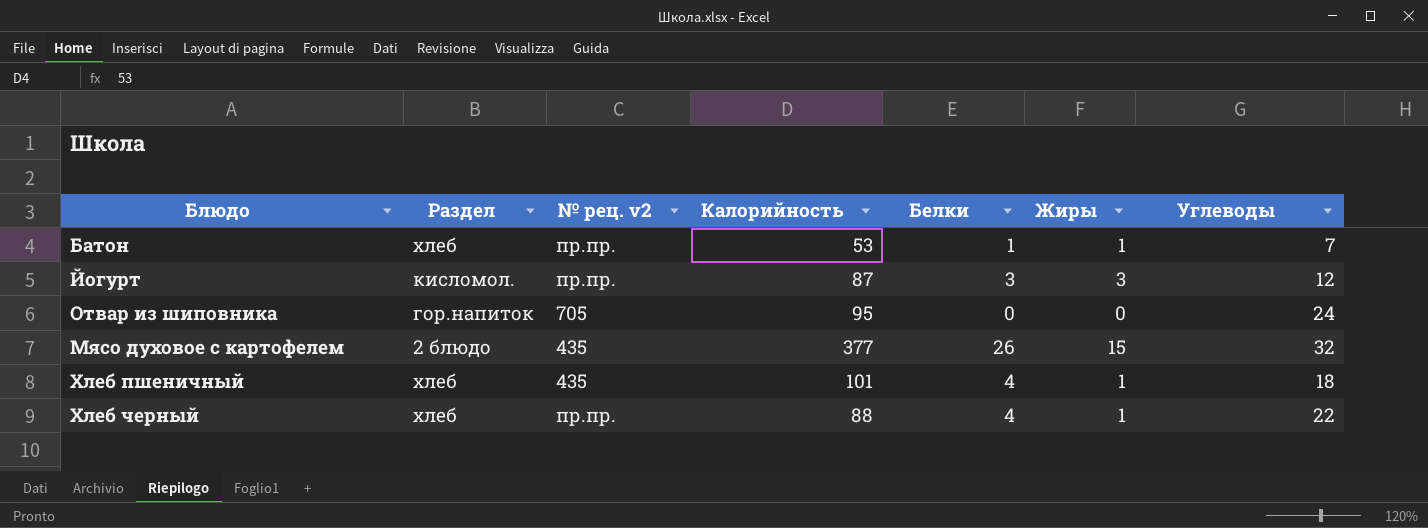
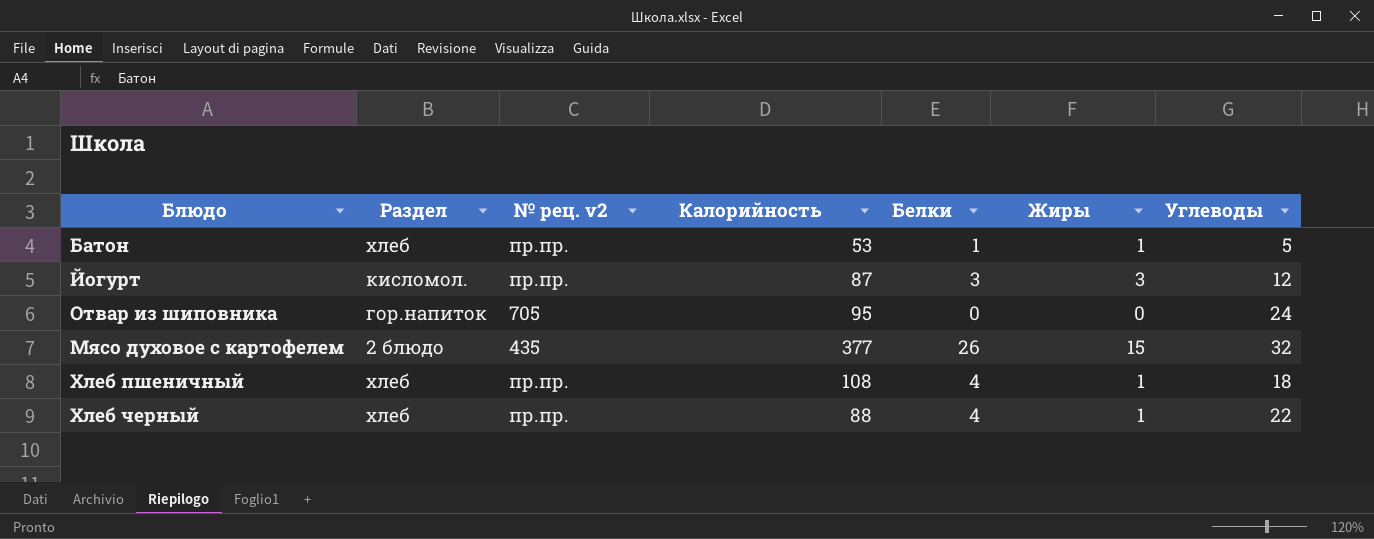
Батон | Углеводы: 7 -> 5
Хлеб пшеничный | № рец. v2: 435 -> пр.пр.
Хлеб пшеничный | Калорийность: 101 -> 108

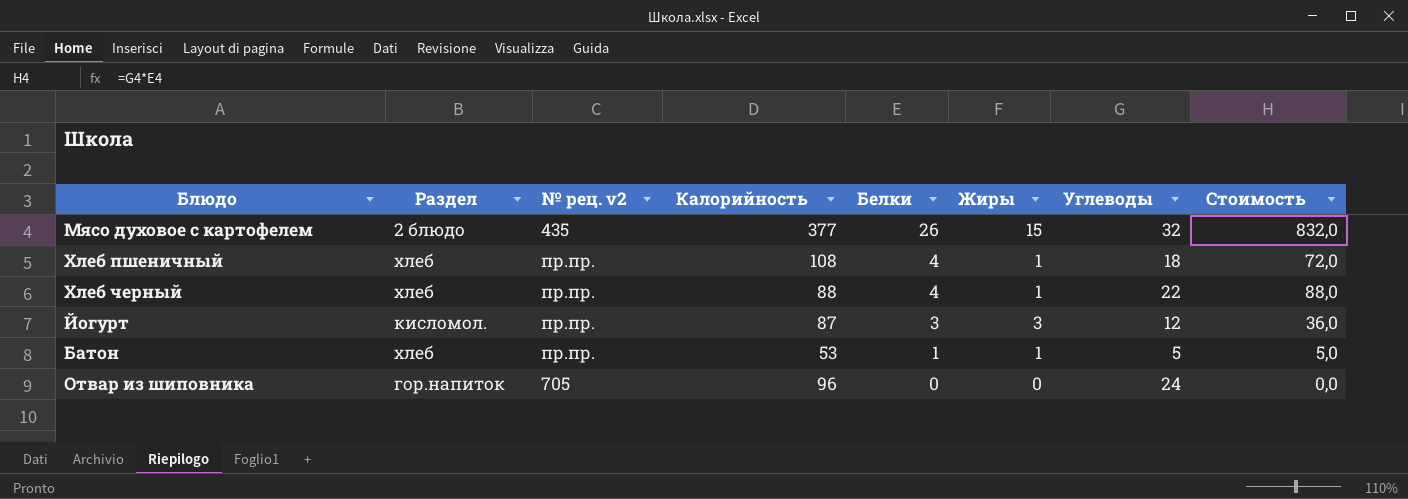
row order: none -> Белки descending
column Стоимость | formula: none -> [Белки] * [Углеводы]
Отвар из шиповника | Калорийность: 95 -> 96

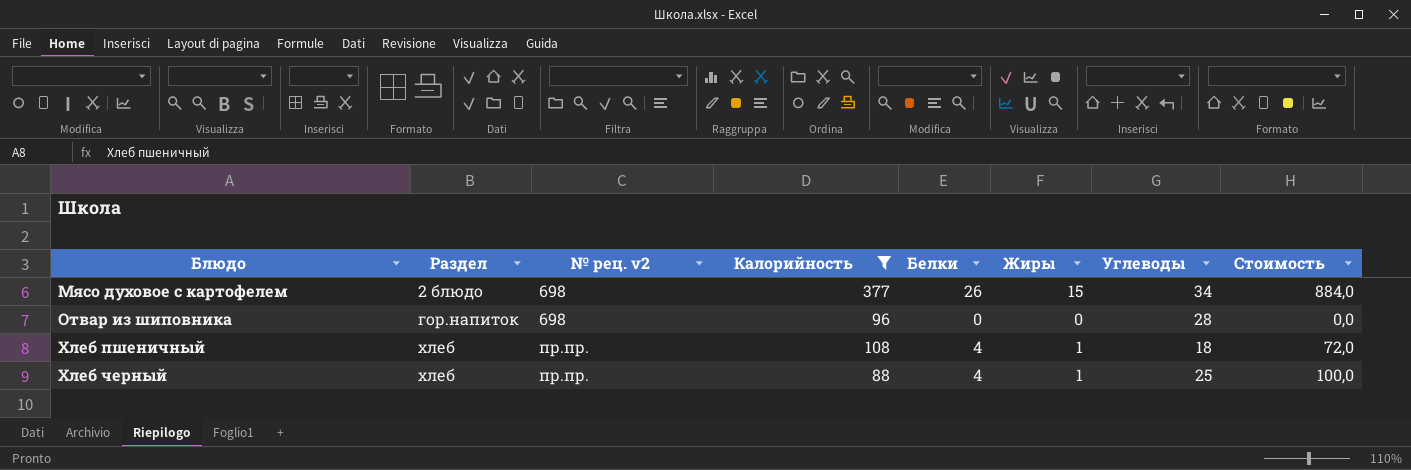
filter: none -> Калорийность >= 88
row order: Белки descending -> Блюдо ascending
Мясо духовое с картофелем | № рец. v2: 435 -> 698
Мясо духовое с картофелем | Углеводы: 32 -> 34
Мясо духовое с картофелем | Стоимость: 832,0 -> 884,0
Отвар из шиповника | № рец. v2: 705 -> 698
Отвар из шиповника | Углеводы: 24 -> 28
Хлеб черный | Углеводы: 22 -> 25
Хлеб черный | Стоимость: 88,0 -> 100,0

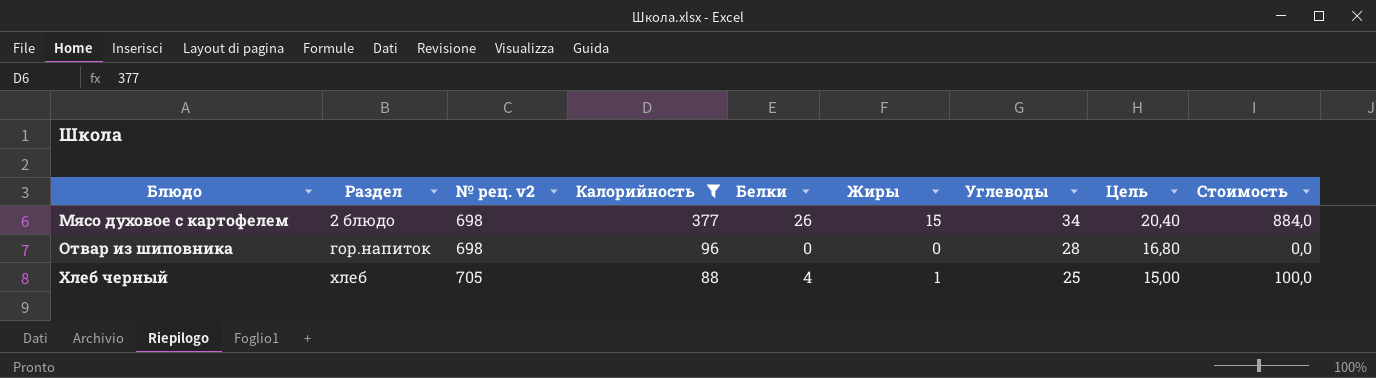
column Цель | formula: none -> [Углеводы] * 0,6
row Хлеб пшеничный: хлеб | пр.пр. | 108 | 4 | 1 | 18 | 72,0 -> none
Хлеб черный | № рец. v2: пр.пр. -> 705

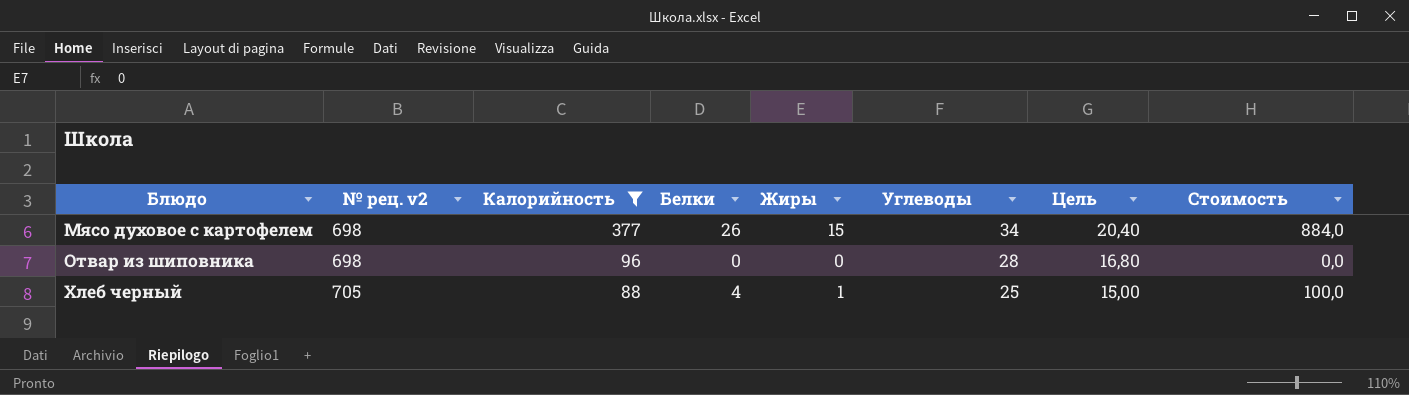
column Раздел | position: 2 -> none

